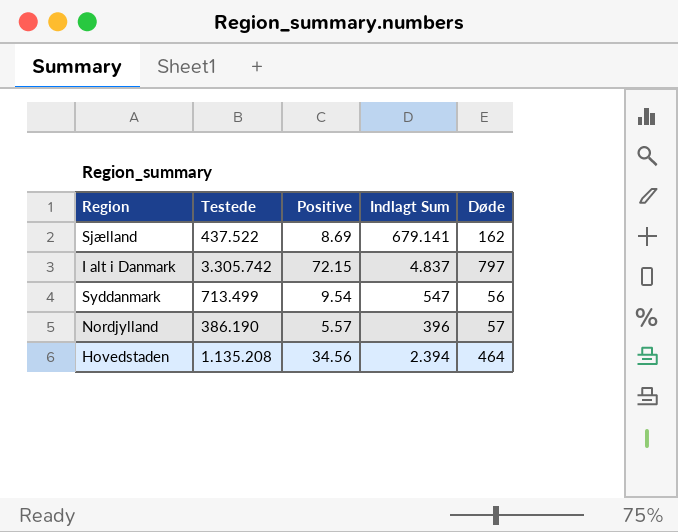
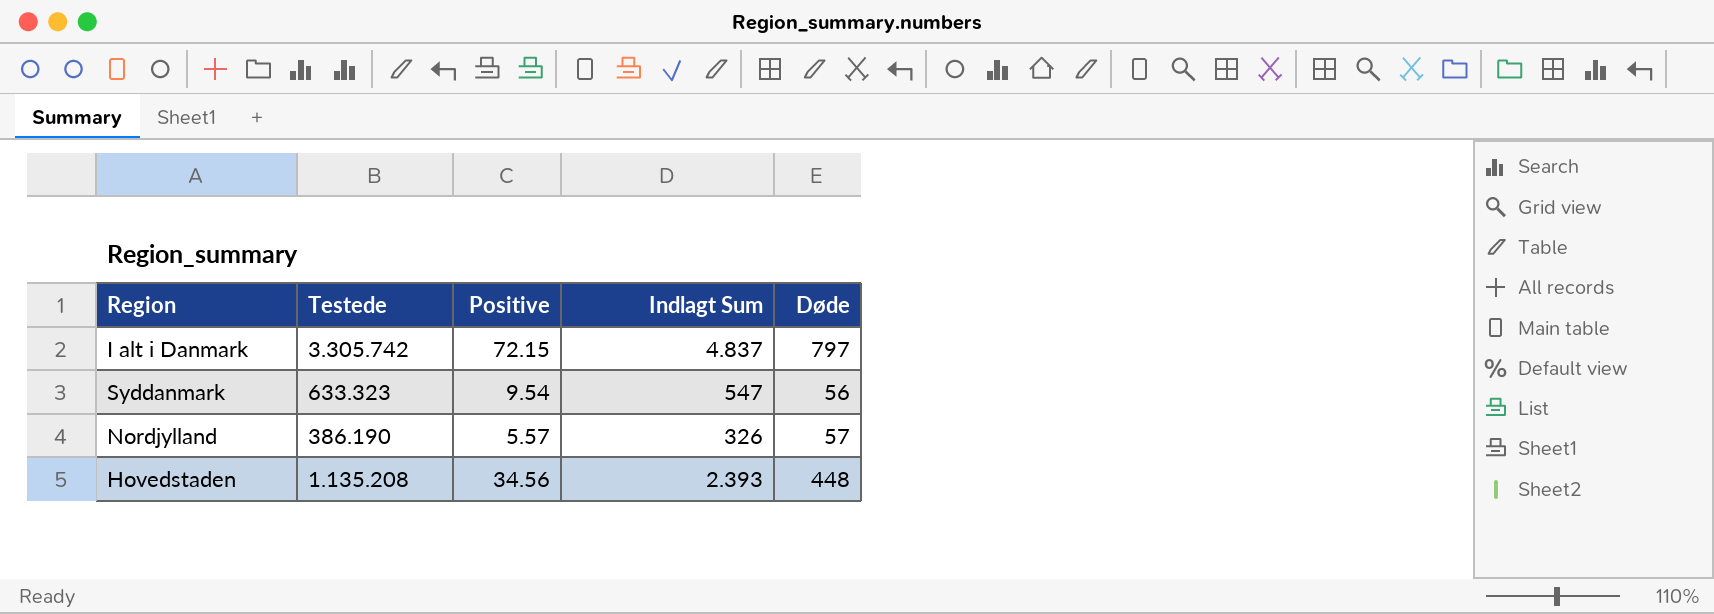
row Sjælland: 437.522 | 8.69 | 679.141 | 162 -> none
Syddanmark | Testede: 713.499 -> 633.323
Nordjylland | Indlagt Sum: 396 -> 326
Hovedstaden | Indlagt Sum: 2.394 -> 2.393
Hovedstaden | Døde: 464 -> 448

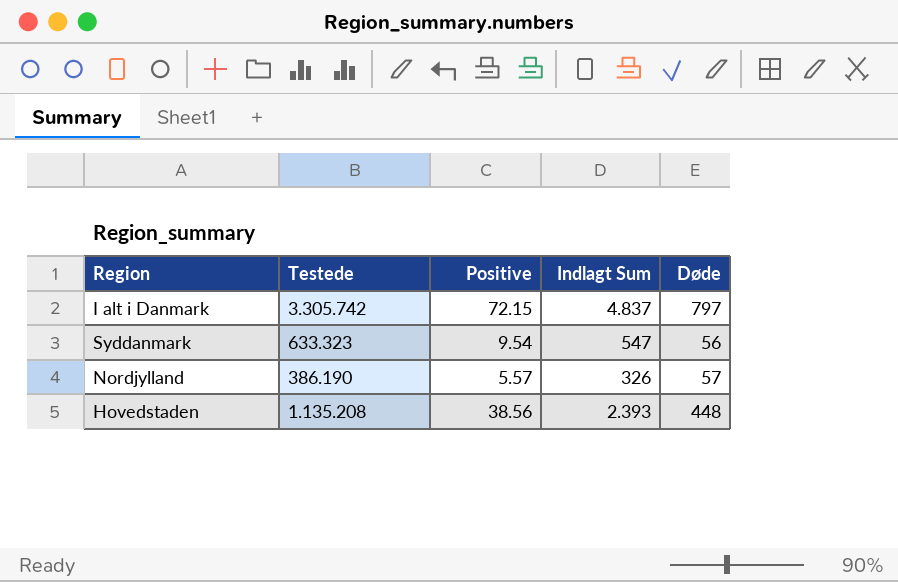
Hovedstaden | Positive: 34.56 -> 38.56

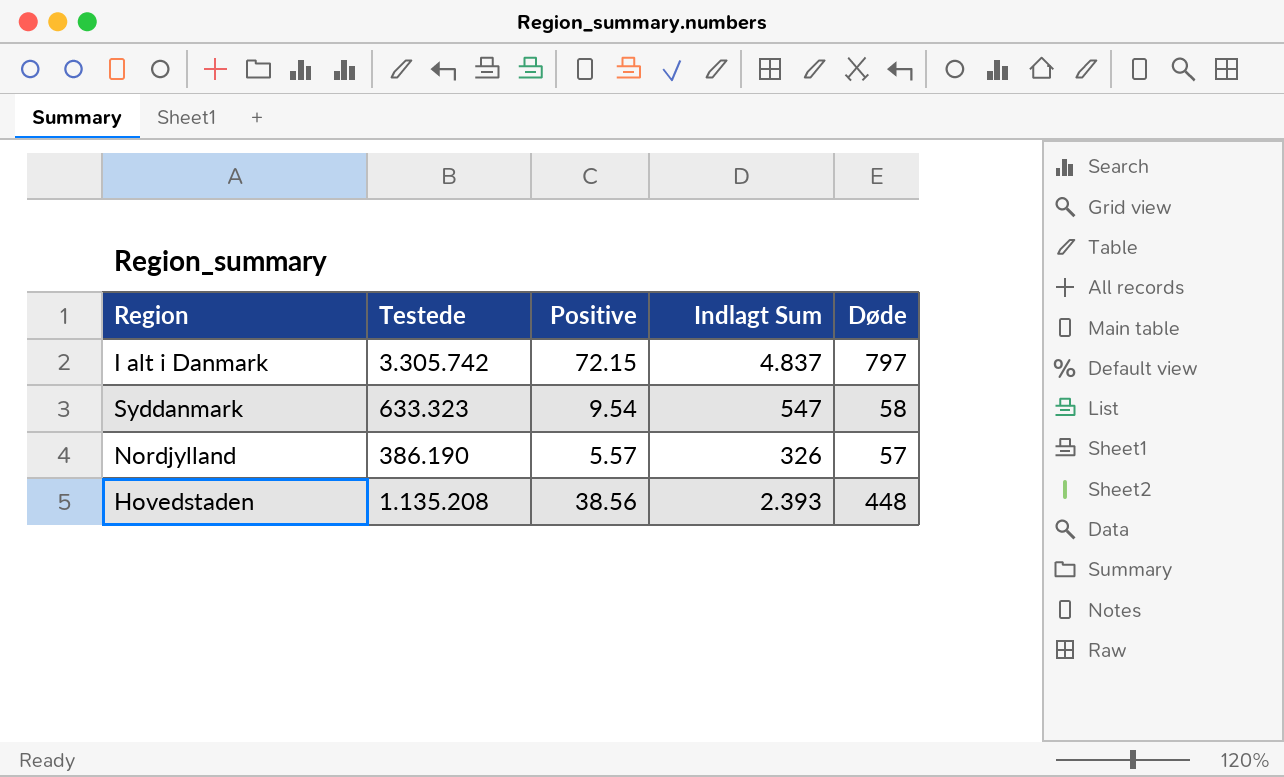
Syddanmark | Døde: 56 -> 58

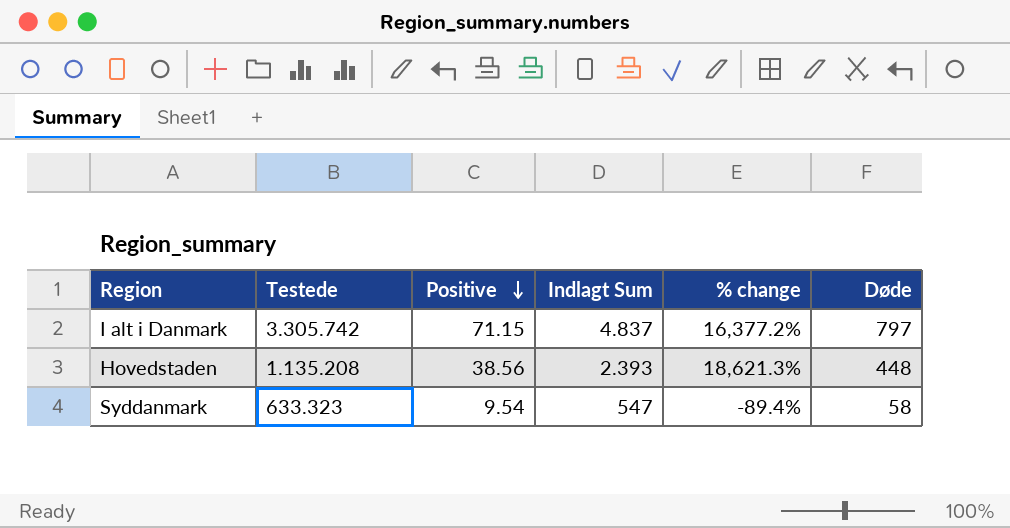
row order: none -> Positive descending
column % change | formula: none -> ([Døde] - [Indlagt Sum]) / [Indlagt Sum]
row Nordjylland: 386.190 | 5.57 | 326 | 57 -> none
I alt i Danmark | Positive: 72.15 -> 71.15

